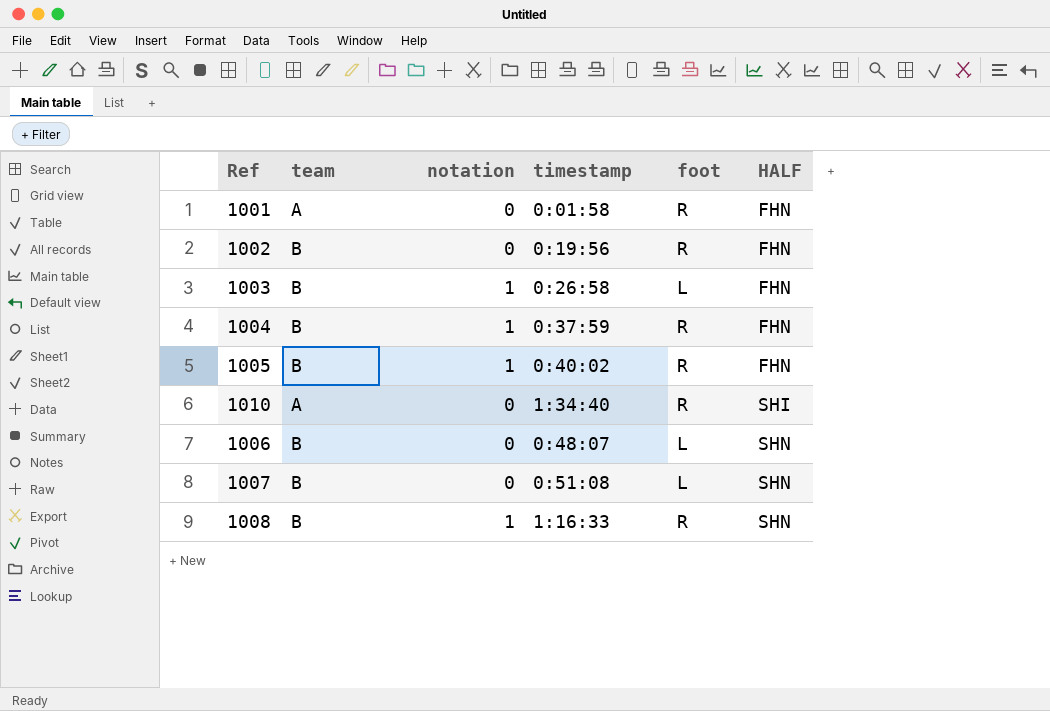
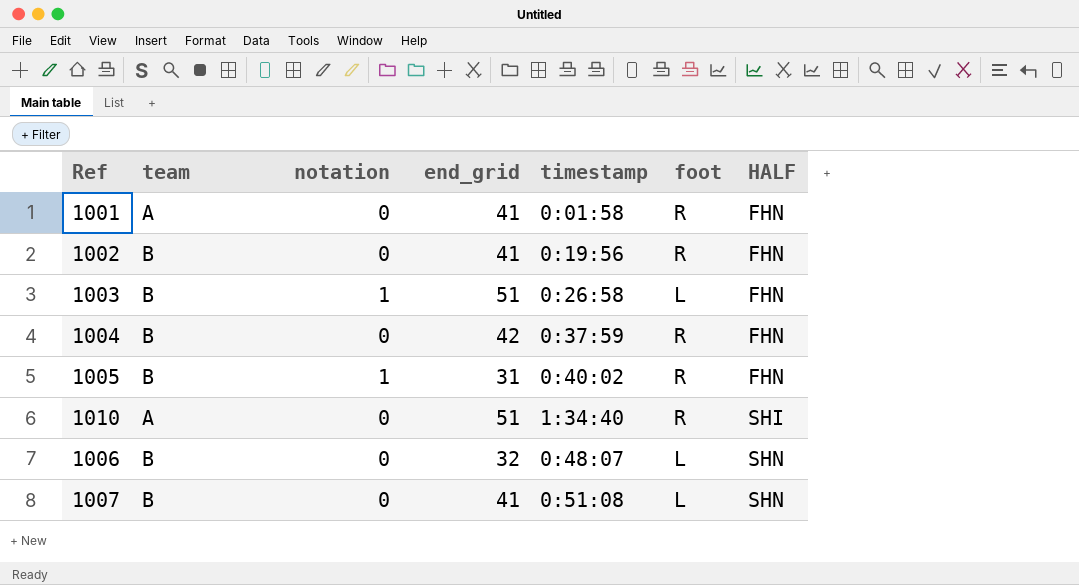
column end_grid | position: none -> 4
row 1008: B | 1 | 1:16:33 | R | SHN -> none
1004 | notation: 1 -> 0

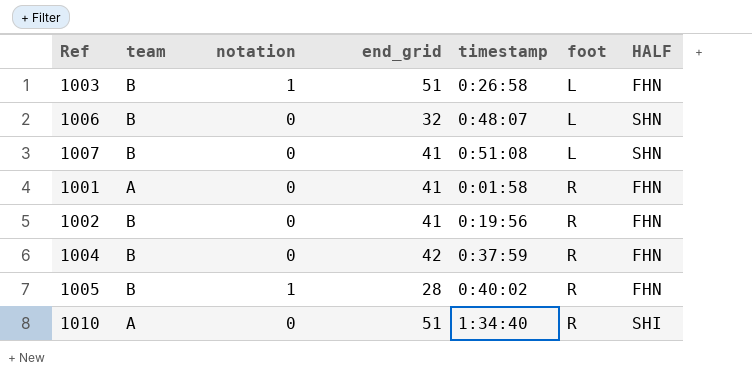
row order: HALF ascending -> foot ascending
1005 | end_grid: 31 -> 28

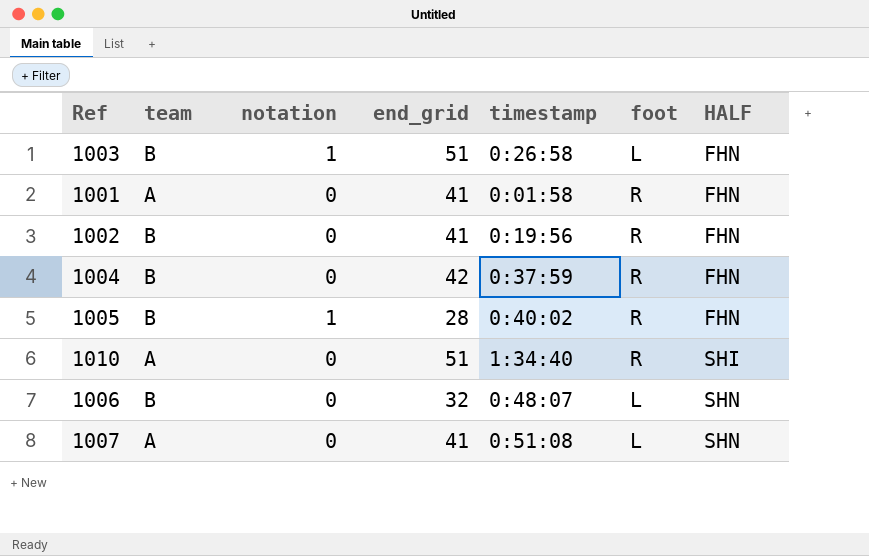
row order: foot ascending -> HALF ascending
1007 | team: B -> A

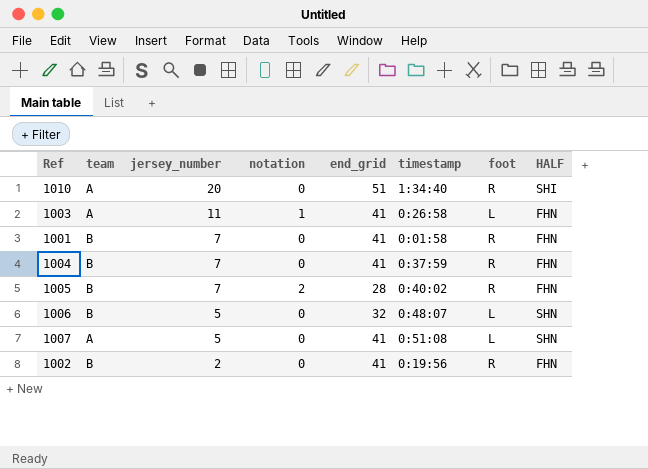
row order: HALF ascending -> jersey_number descending
column jersey_number | position: none -> 3
1003 | team: B -> A
1003 | end_grid: 51 -> 41
1001 | team: A -> B
1004 | end_grid: 42 -> 41
1005 | notation: 1 -> 2

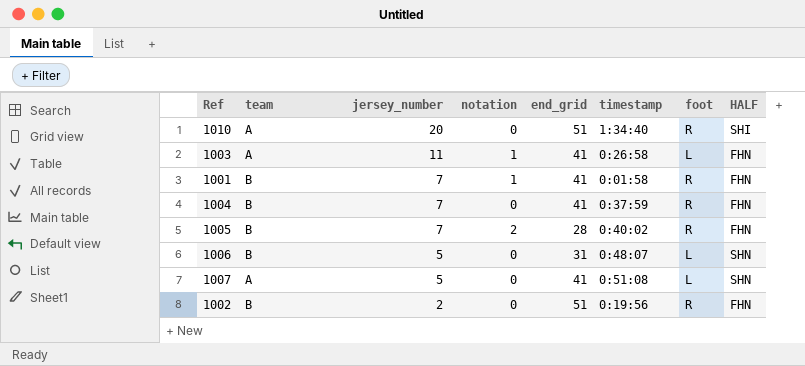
1001 | notation: 0 -> 1
1006 | end_grid: 32 -> 31
1002 | end_grid: 41 -> 51

